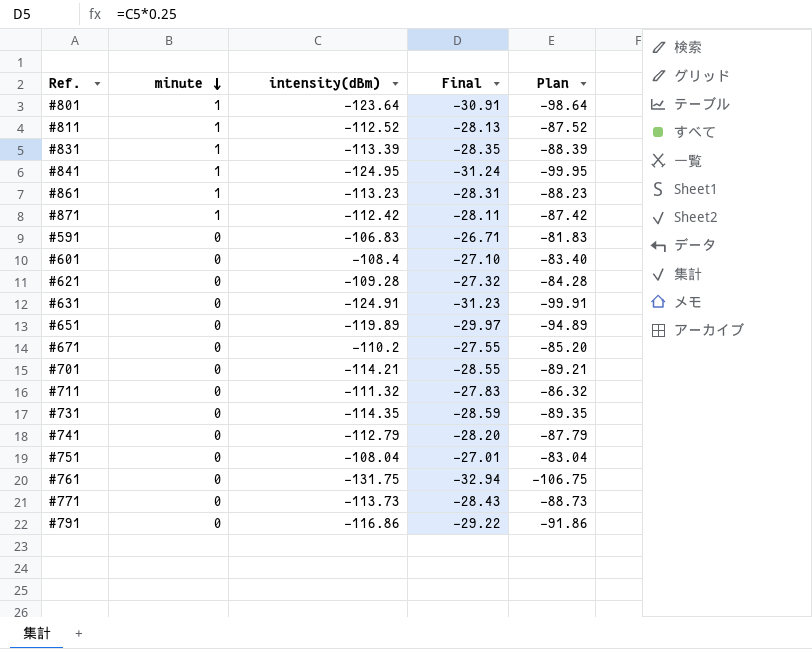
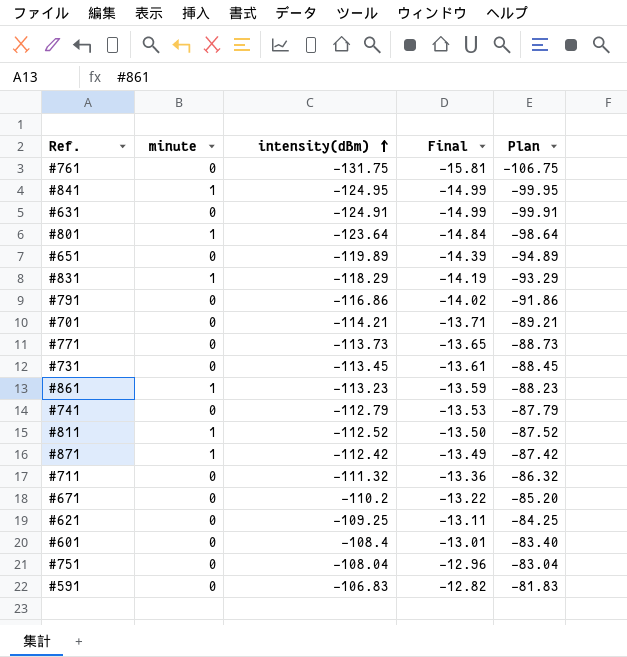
row order: minute descending -> intensity(dBm) ascending
column Final | formula: [intensity(dBm)] * 0.25 -> [intensity(dBm)] * 0.12
#831 | intensity(dBm): -113.39 -> -118.29
#831 | Plan: -88.39 -> -93.29
#731 | intensity(dBm): -114.35 -> -113.45
#731 | Plan: -89.35 -> -88.45
#621 | intensity(dBm): -109.28 -> -109.25
#621 | Plan: -84.28 -> -84.25

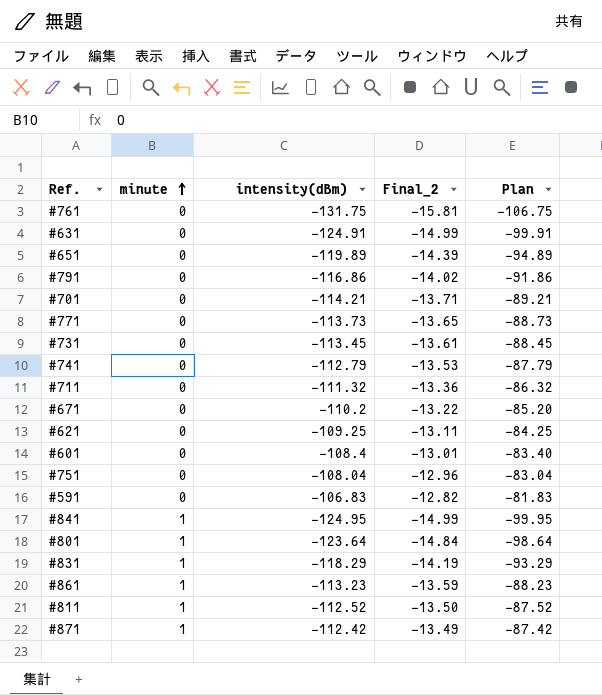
row order: intensity(dBm) ascending -> minute ascending
column name: Final -> Final_2

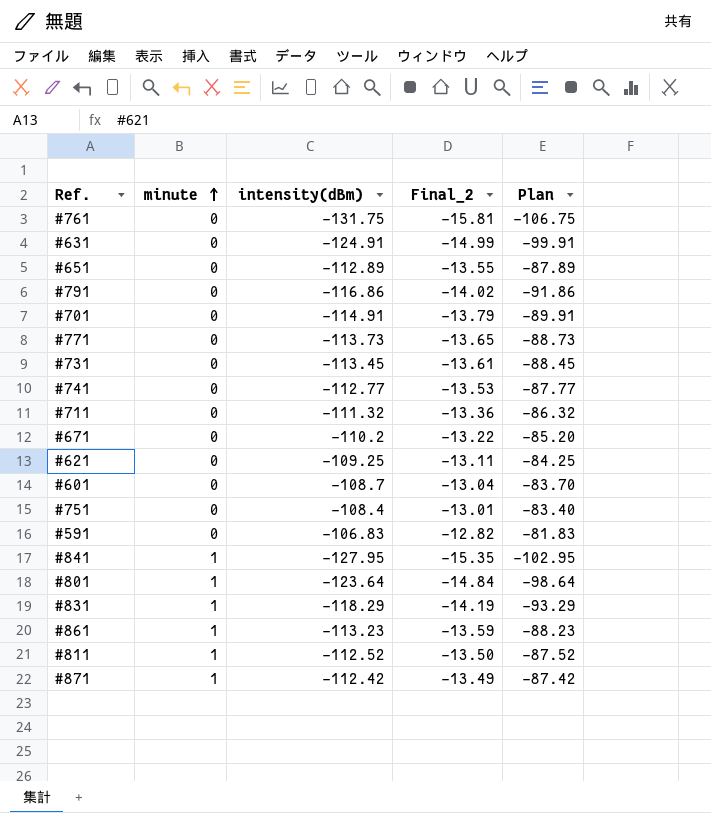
#651 | intensity(dBm): -119.89 -> -112.89
#651 | Final_2: -14.39 -> -13.55
#651 | Plan: -94.89 -> -87.89
#701 | intensity(dBm): -114.21 -> -114.91
#701 | Final_2: -13.71 -> -13.79
#701 | Plan: -89.21 -> -89.91
#741 | intensity(dBm): -112.79 -> -112.77
#741 | Plan: -87.79 -> -87.77
#601 | intensity(dBm): -108.4 -> -108.7
#601 | Final_2: -13.01 -> -13.04
#601 | Plan: -83.40 -> -83.70
#751 | intensity(dBm): -108.04 -> -108.4
#751 | Final_2: -12.96 -> -13.01
#751 | Plan: -83.04 -> -83.40
#841 | intensity(dBm): -124.95 -> -127.95
#841 | Final_2: -14.99 -> -15.35
#841 | Plan: -99.95 -> -102.95

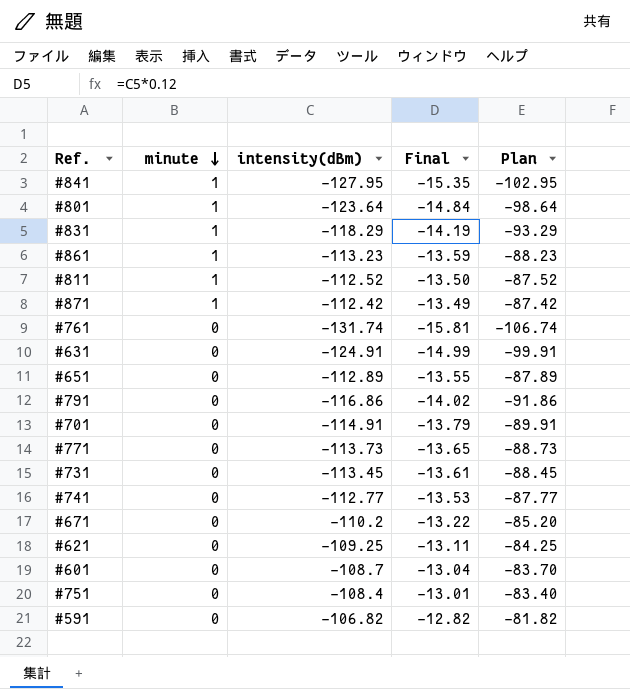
row order: minute ascending -> minute descending
column name: Final_2 -> Final
row #711: 0 | -111.32 | -13.36 | -86.32 -> none
#761 | intensity(dBm): -131.75 -> -131.74
#761 | Plan: -106.75 -> -106.74
#591 | intensity(dBm): -106.83 -> -106.82
#591 | Plan: -81.83 -> -81.82

